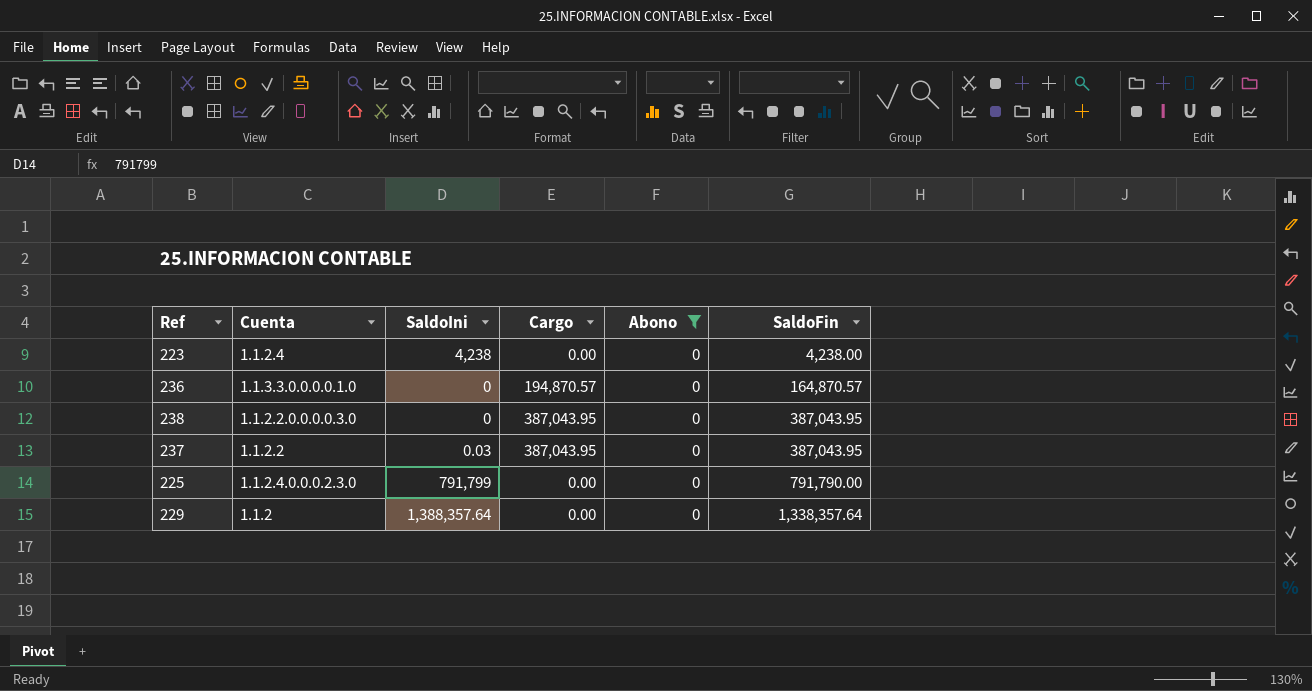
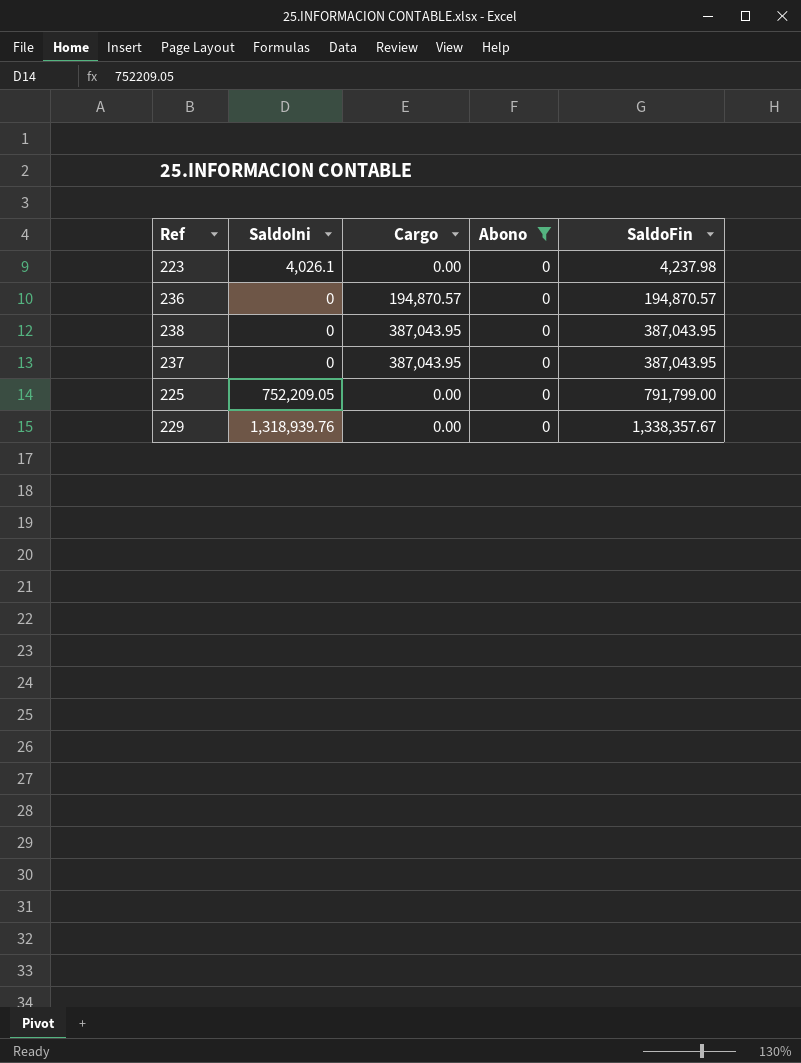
column Cuenta | position: 2 -> none
223 | SaldoIni: 4,238 -> 4,026.1
223 | SaldoFin: 4,238.00 -> 4,237.98
236 | SaldoFin: 164,870.57 -> 194,870.57
237 | SaldoIni: 0.03 -> 0
225 | SaldoIni: 791,799 -> 752,209.05
225 | SaldoFin: 791,790.00 -> 791,799.00
229 | SaldoIni: 1,388,357.64 -> 1,318,939.76
229 | SaldoFin: 1,338,357.64 -> 1,338,357.67

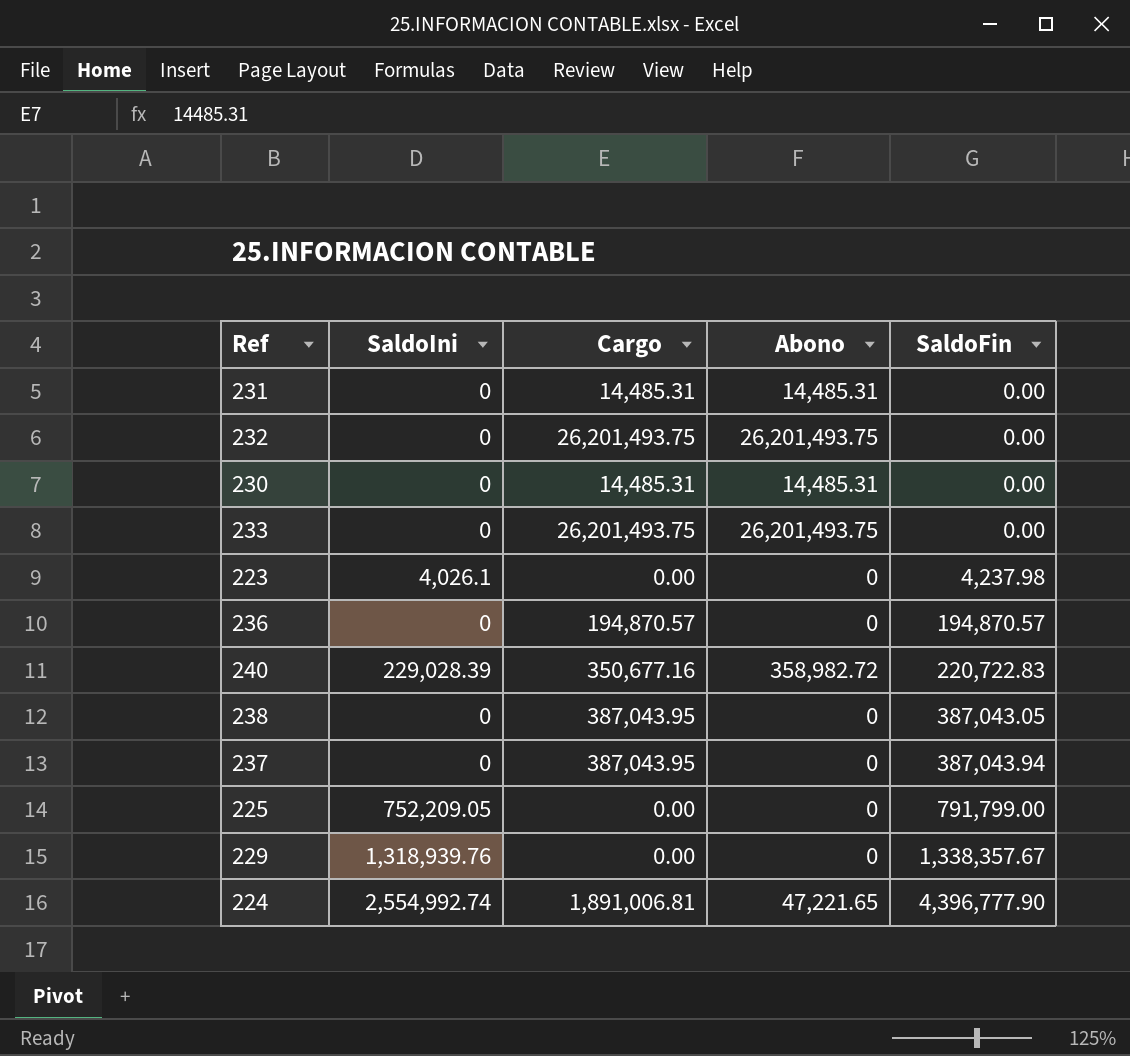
filter: Abono = 0 -> none
238 | SaldoFin: 387,043.95 -> 387,043.05
237 | SaldoFin: 387,043.95 -> 387,043.94

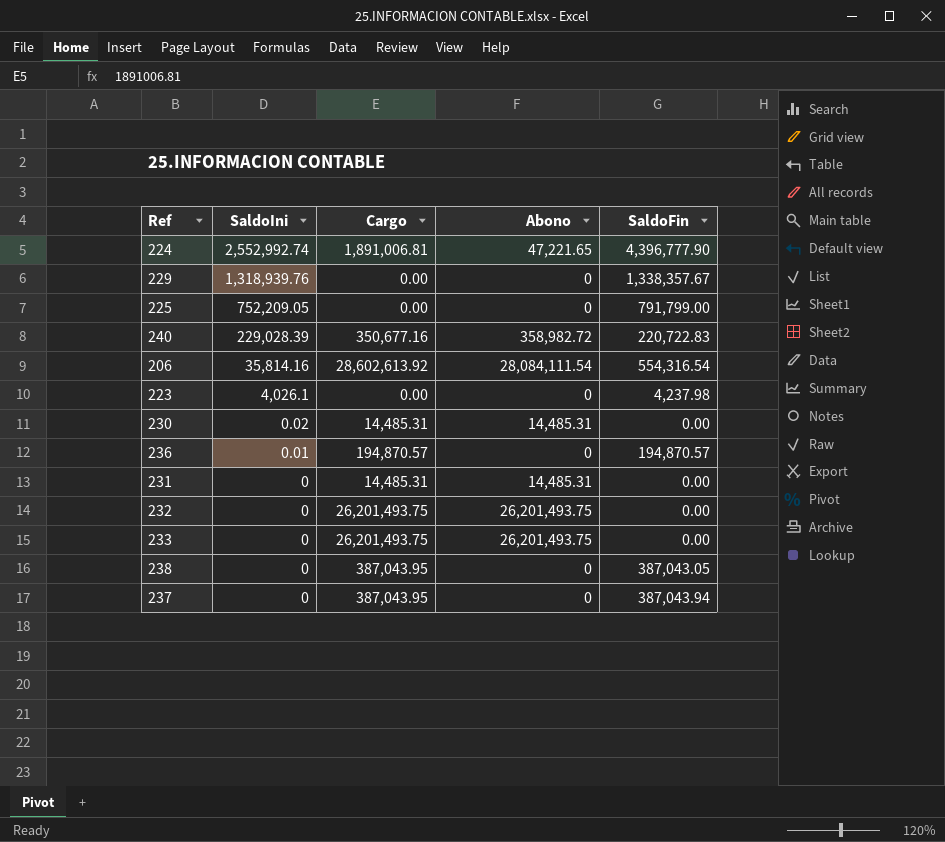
row order: SaldoFin ascending -> SaldoIni descending
224 | SaldoIni: 2,554,992.74 -> 2,552,992.74
row 206: none -> 35,814.16 | 28,602,613.92 | 28,084,111.54 | 554,316.54
230 | SaldoIni: 0 -> 0.02
236 | SaldoIni: 0 -> 0.01

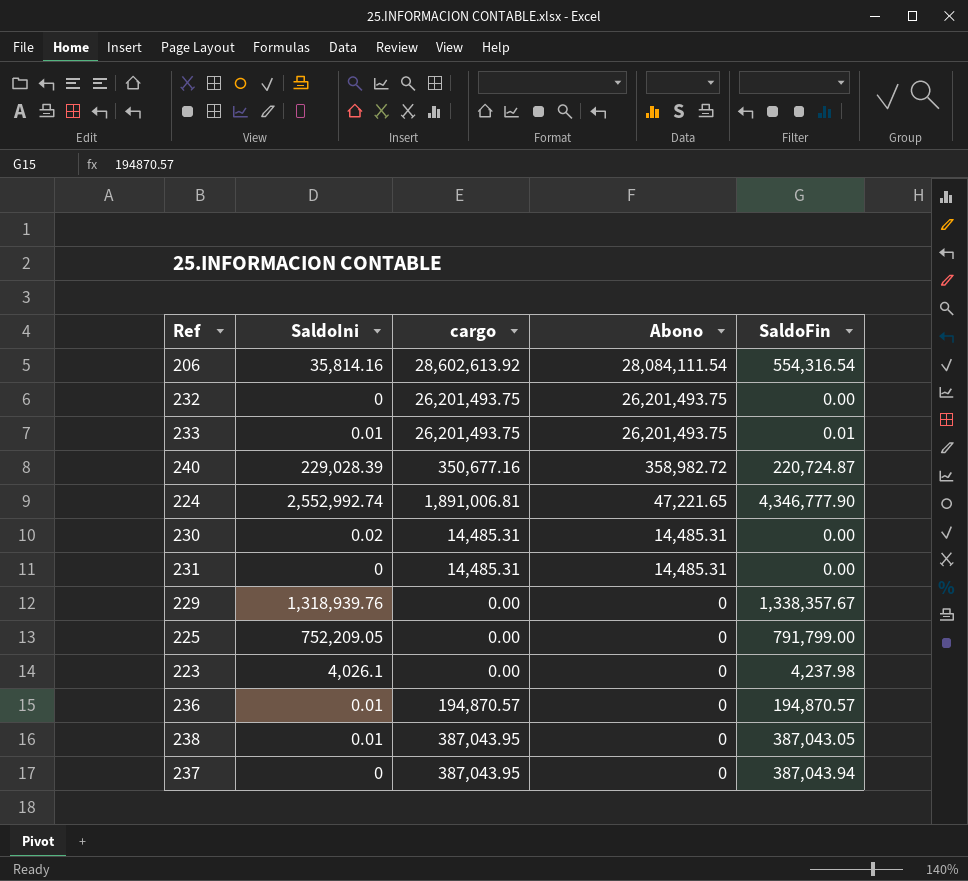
row order: SaldoIni descending -> Abono descending
column name: Cargo -> cargo
233 | SaldoIni: 0 -> 0.01
233 | SaldoFin: 0.00 -> 0.01
240 | SaldoFin: 220,722.83 -> 220,724.87
224 | SaldoFin: 4,396,777.90 -> 4,346,777.90
238 | SaldoIni: 0 -> 0.01

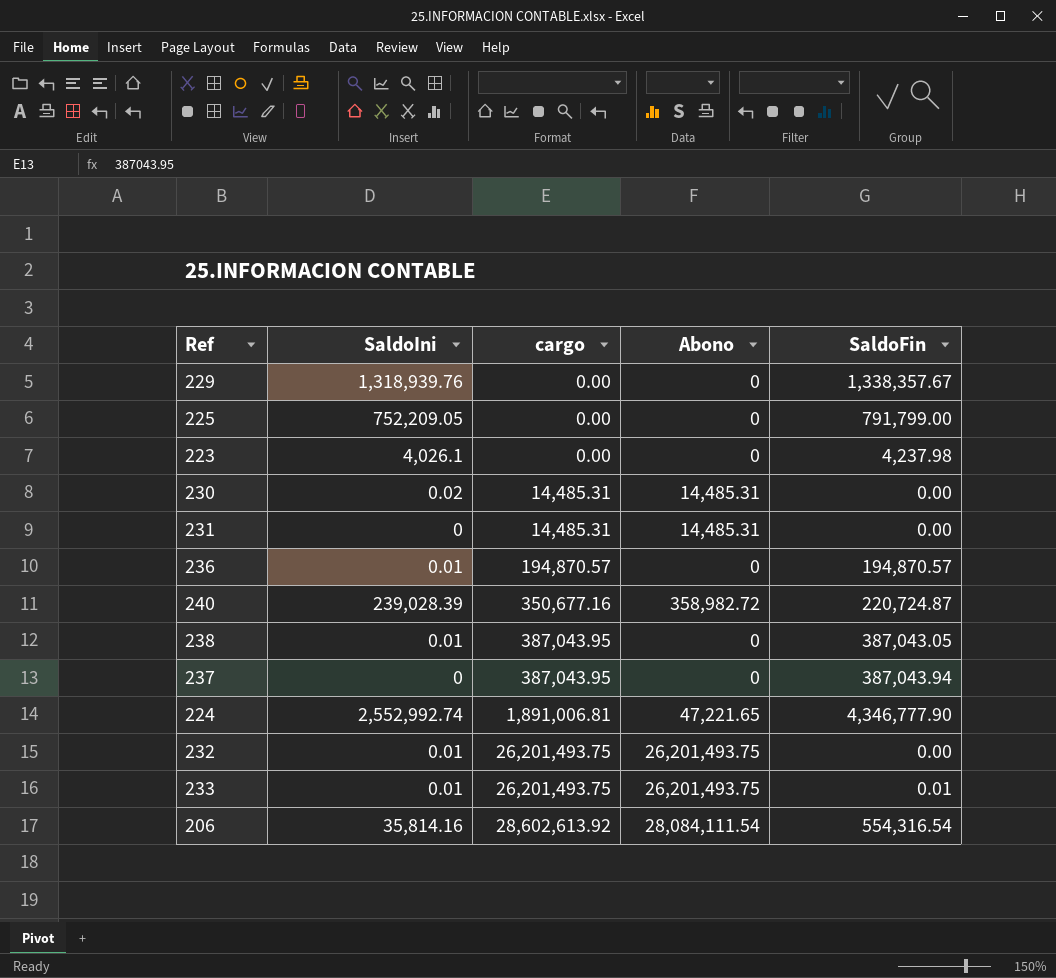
row order: Abono descending -> cargo ascending
240 | SaldoIni: 229,028.39 -> 239,028.39
232 | SaldoIni: 0 -> 0.01

